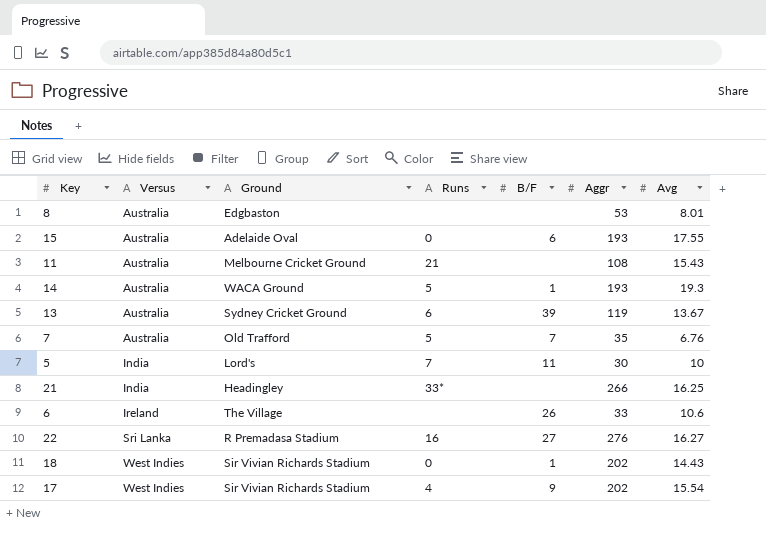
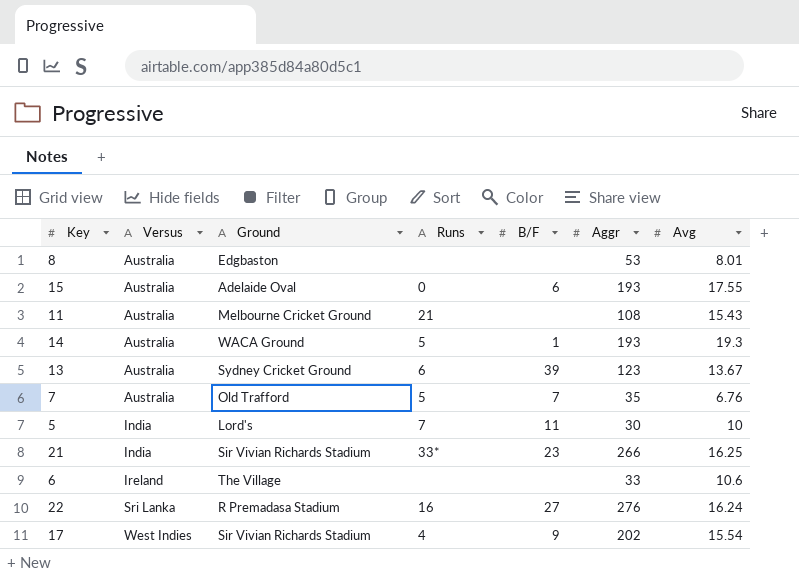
row 18: West Indies | Sir Vivian Richards Stadium | 0 | 1 | 202 | 14.43 -> none
13 | Aggr: 119 -> 123
21 | Ground: Headingley -> Sir Vivian Richards Stadium
21 | B/F: none -> 23
6 | B/F: 26 -> none
22 | Avg: 16.27 -> 16.24

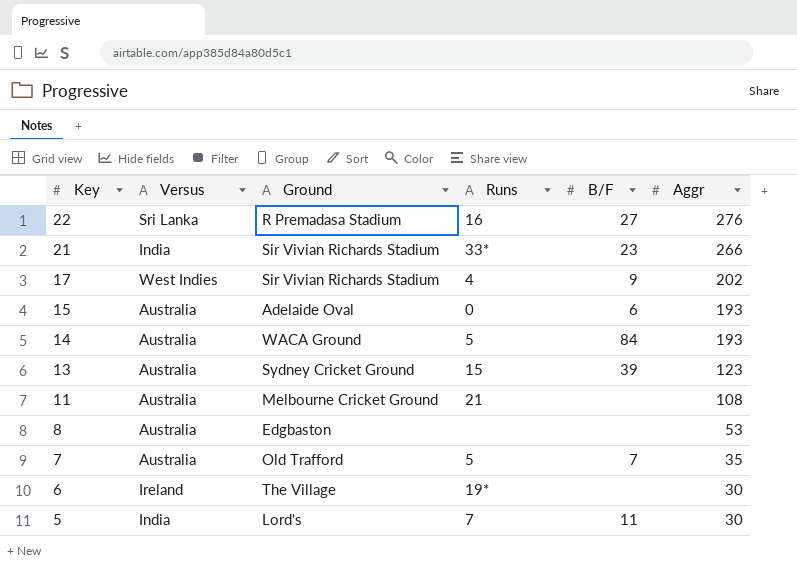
row order: Versus ascending -> Key descending
column Avg | position: 7 -> none
14 | B/F: 1 -> 84
13 | Runs: 6 -> 15
6 | Runs: none -> 19*
6 | Aggr: 33 -> 30

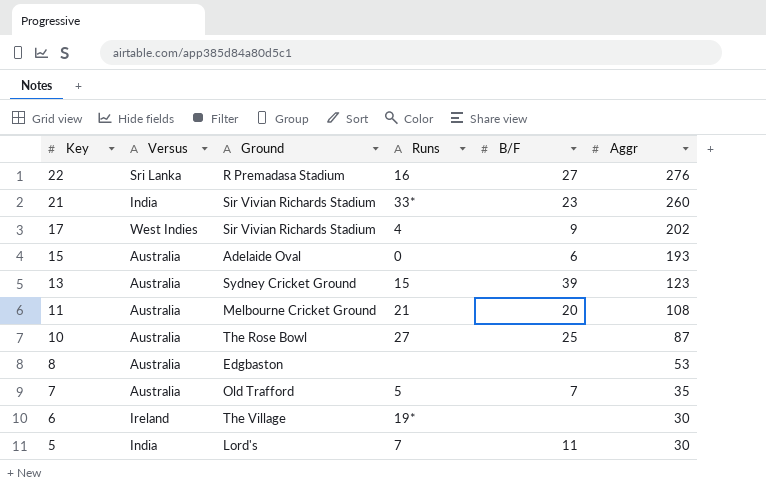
row 14: Australia | WACA Ground | 5 | 84 | 193 -> none
21 | Aggr: 266 -> 260
11 | B/F: none -> 20
row 10: none -> Australia | The Rose Bowl | 27 | 25 | 87

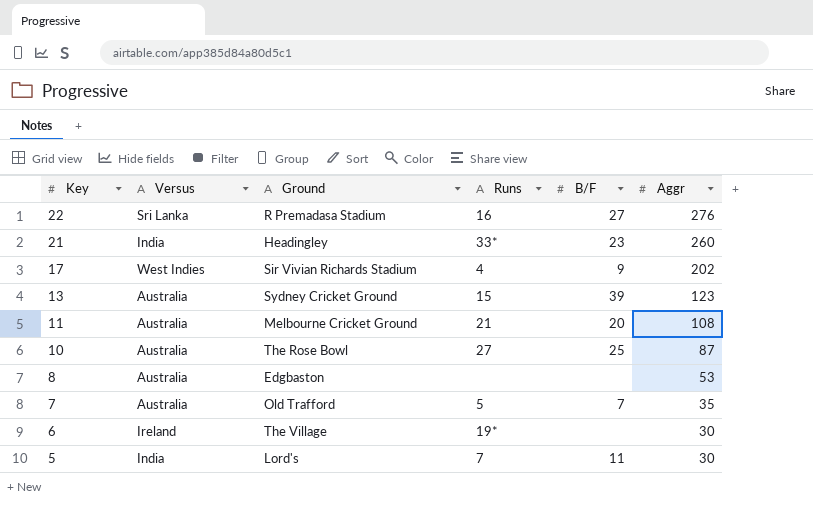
row 15: Australia | Adelaide Oval | 0 | 6 | 193 -> none
21 | Ground: Sir Vivian Richards Stadium -> Headingley

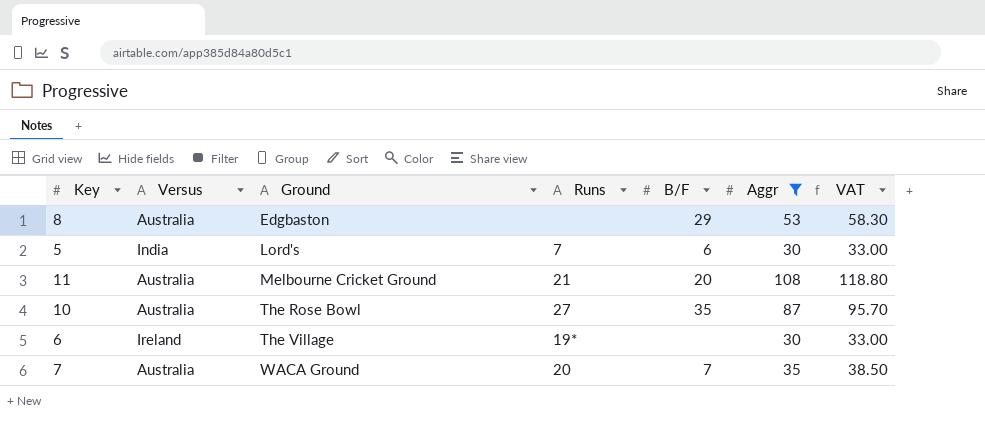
filter: none -> Aggr <= 108
row order: Key descending -> Ground ascending
column VAT | formula: none -> [Aggr] * 1.1
8 | B/F: none -> 29
5 | B/F: 11 -> 6
10 | B/F: 25 -> 35
7 | Ground: Old Trafford -> WACA Ground
7 | Runs: 5 -> 20

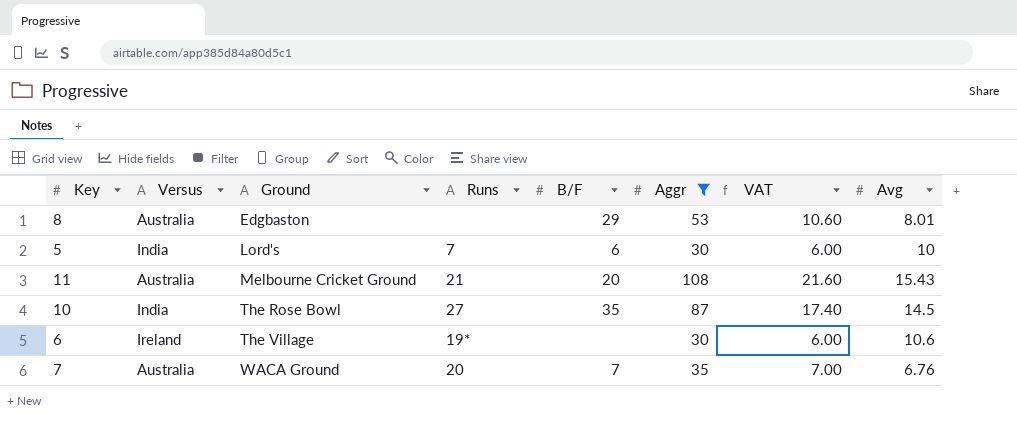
column VAT | formula: [Aggr] * 1.1 -> [Aggr] * 0.2
column Avg | position: none -> 8
10 | Versus: Australia -> India

